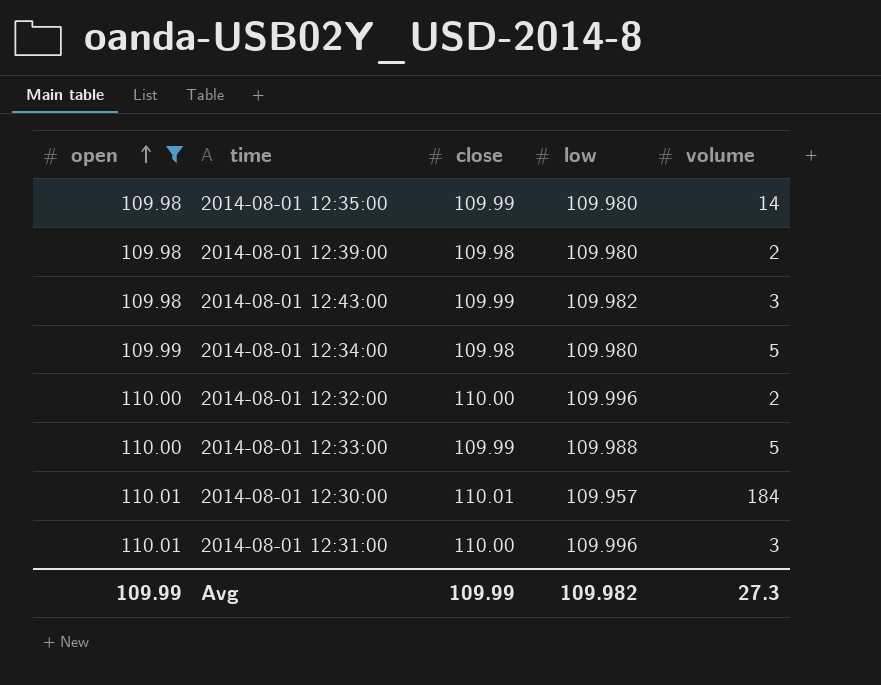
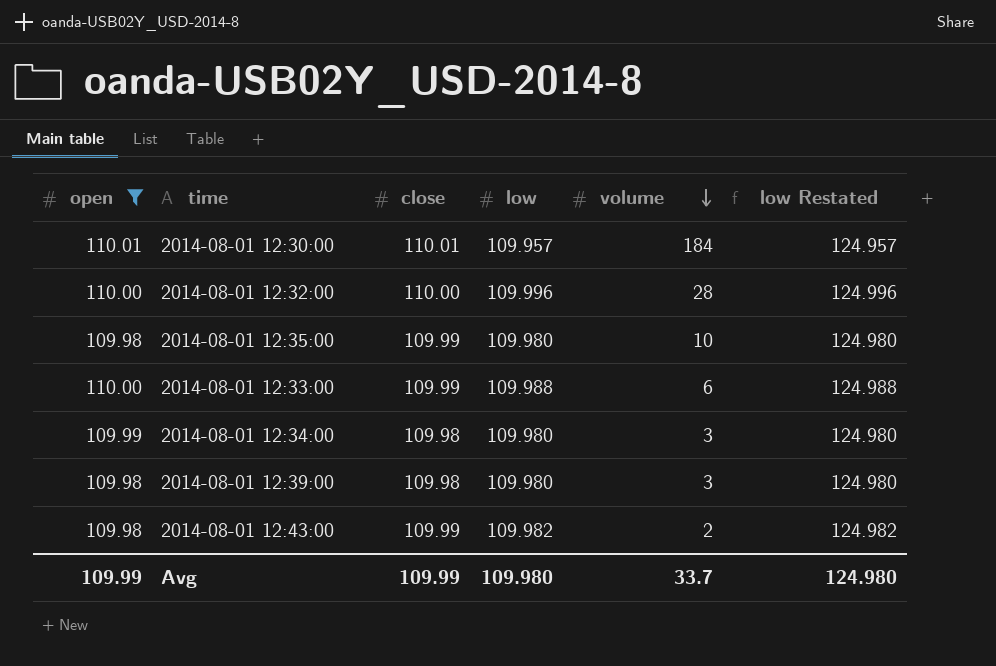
row order: open ascending -> volume descending
column low Restated | formula: none -> [low] + 15
row 2014-08-01 12:31:00: 110.01 | 110.00 | 109.996 | 3 -> none
2014-08-01 12:32:00 | volume: 2 -> 28
2014-08-01 12:35:00 | volume: 14 -> 10
2014-08-01 12:33:00 | volume: 5 -> 6
2014-08-01 12:34:00 | volume: 5 -> 3
2014-08-01 12:39:00 | volume: 2 -> 3
2014-08-01 12:43:00 | volume: 3 -> 2
Avg | low: 109.982 -> 109.980
Avg | volume: 27.3 -> 33.7

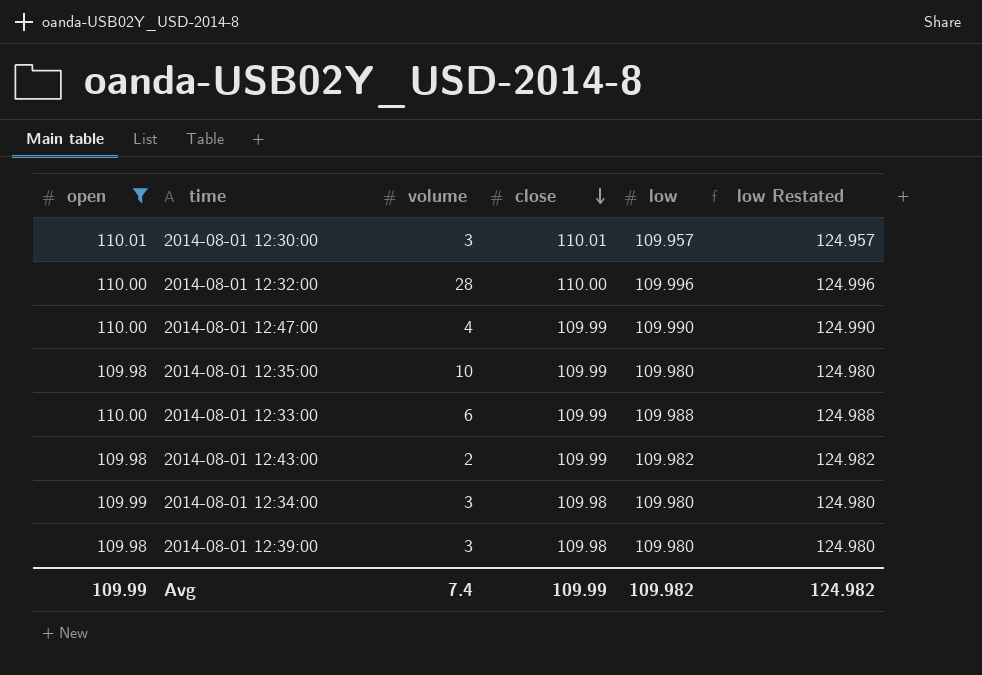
row order: volume descending -> close descending
column volume | position: 5 -> 3
2014-08-01 12:30:00 | volume: 184 -> 3
row 2014-08-01 12:47:00: none -> 110.00 | 4 | 109.99 | 109.990 | 124.990
Avg | volume: 33.7 -> 7.4
Avg | low: 109.980 -> 109.982
Avg | low Restated: 124.980 -> 124.982

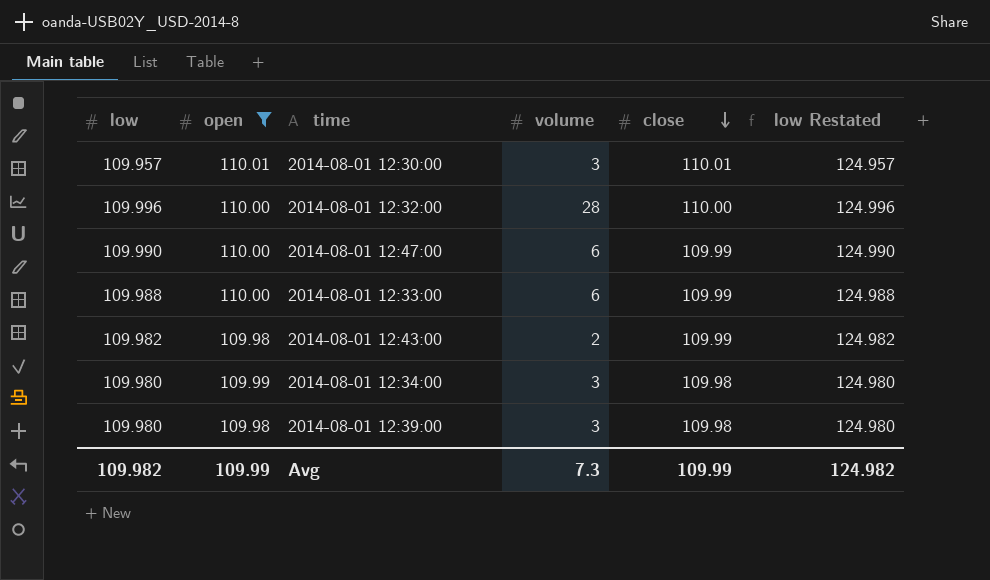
column low | position: 5 -> 1
row 2014-08-01 12:35:00: 109.98 | 10 | 109.99 | 109.980 | 124.980 -> none
2014-08-01 12:47:00 | volume: 4 -> 6
Avg | volume: 7.4 -> 7.3

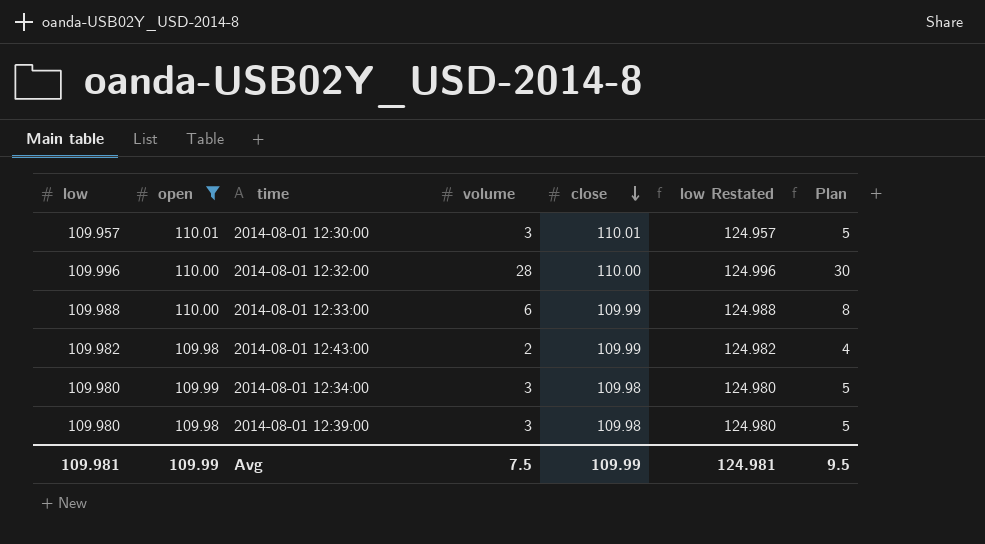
column Plan | formula: none -> [volume] + 2
row 2014-08-01 12:47:00: 109.990 | 110.00 | 6 | 109.99 | 124.990 -> none
Avg | low: 109.982 -> 109.981
Avg | volume: 7.3 -> 7.5
Avg | low Restated: 124.982 -> 124.981

